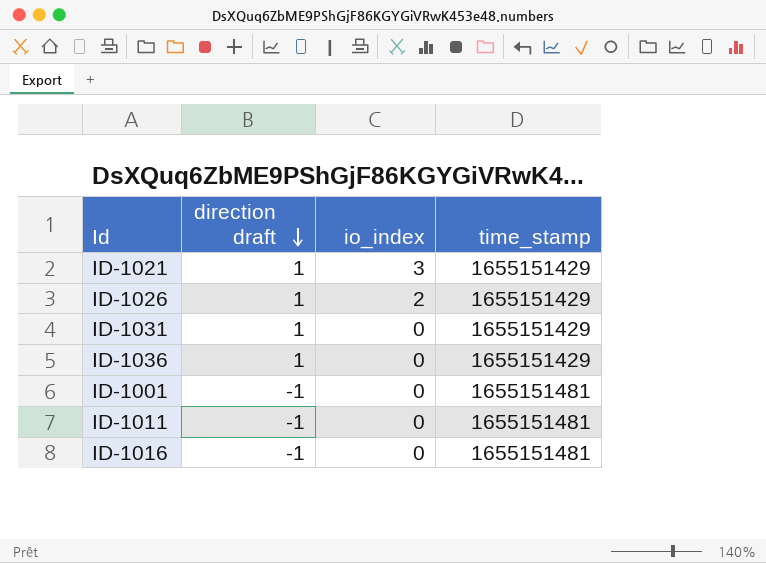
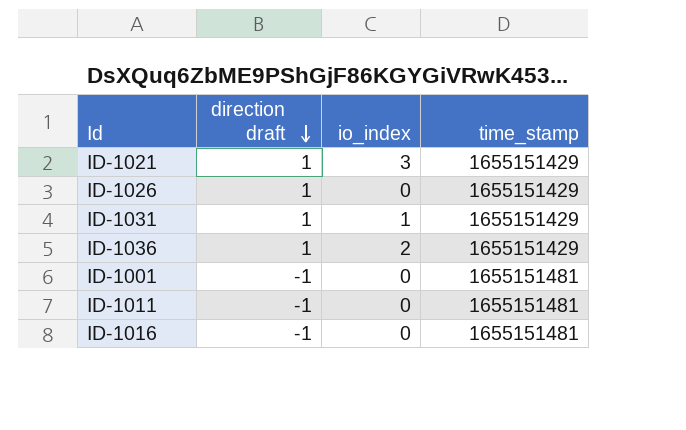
ID-1026 | io_index: 2 -> 0
ID-1031 | io_index: 0 -> 1
ID-1036 | io_index: 0 -> 2

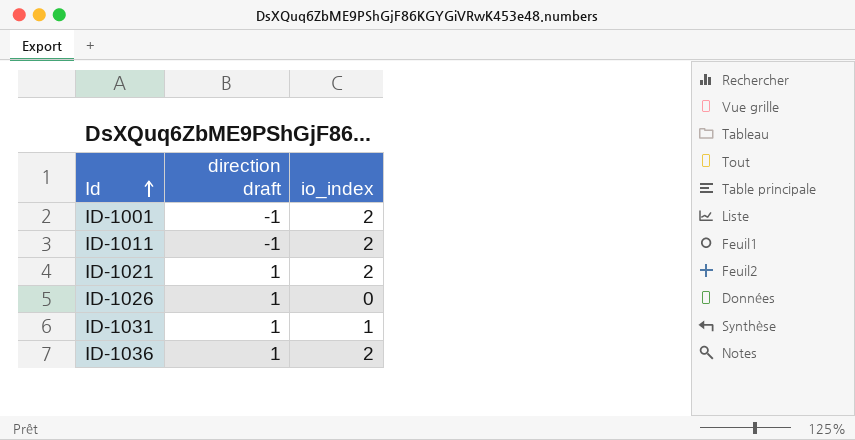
row order: direction draft descending -> Id ascending
column time_stamp | position: 4 -> none
row ID-1016: -1 | 0 | 1655151481 -> none
ID-1001 | io_index: 0 -> 2
ID-1011 | io_index: 0 -> 2
ID-1021 | io_index: 3 -> 2

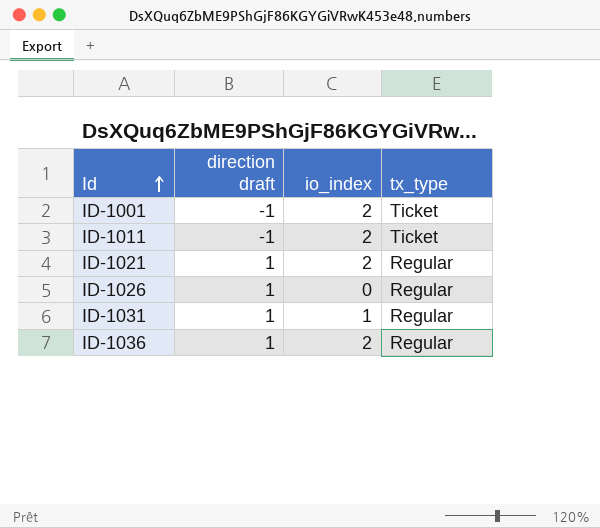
column tx_type | position: none -> 4

